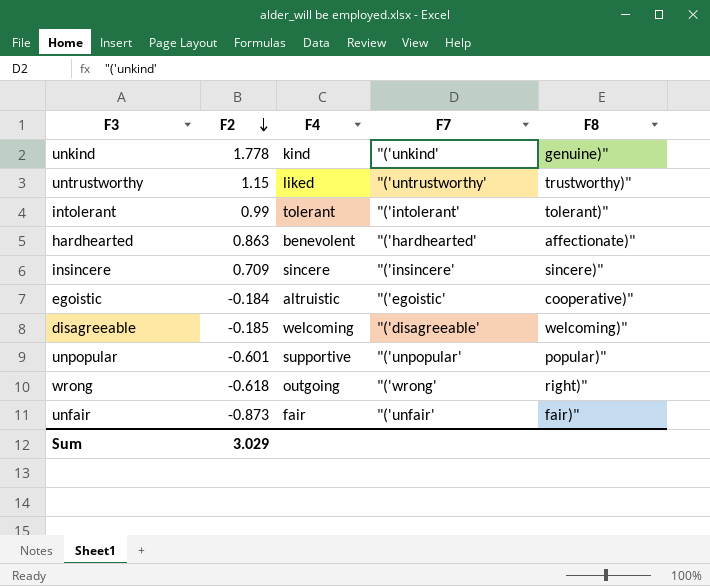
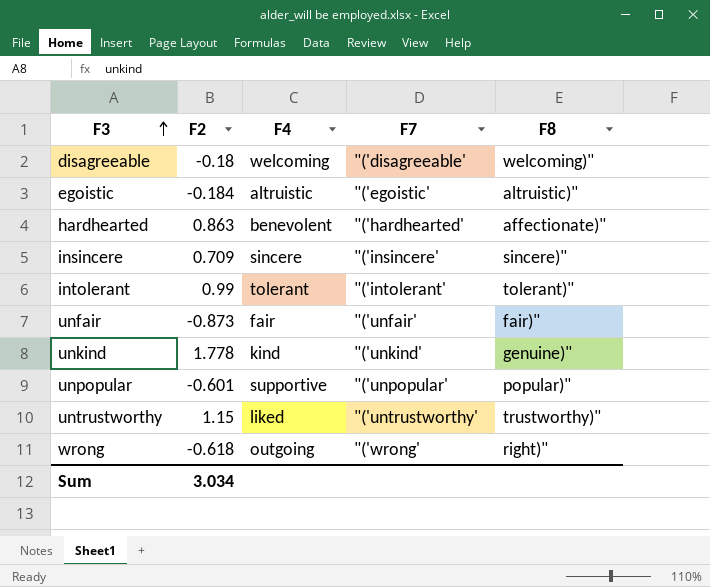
row order: F2 descending -> F3 ascending
disagreeable | F2: -0.185 -> -0.18
egoistic | F8: cooperative)" -> altruistic)"
Sum | F2: 3.029 -> 3.034

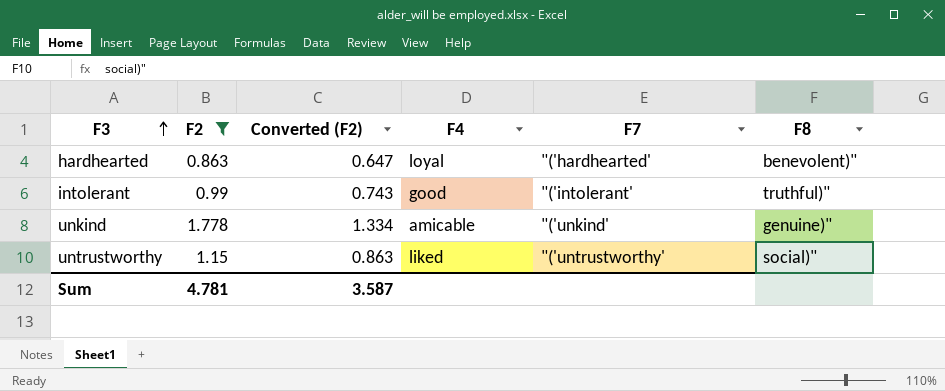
filter: none -> F2 >= 0.863
column Converted (F2) | formula: none -> [F2] * 0.75
hardhearted | F4: benevolent -> loyal
hardhearted | F8: affectionate)" -> benevolent)"
intolerant | F4: tolerant -> good
intolerant | F8: tolerant)" -> truthful)"
unkind | F4: kind -> amicable
untrustworthy | F8: trustworthy)" -> social)"
Sum | F2: 3.034 -> 4.781

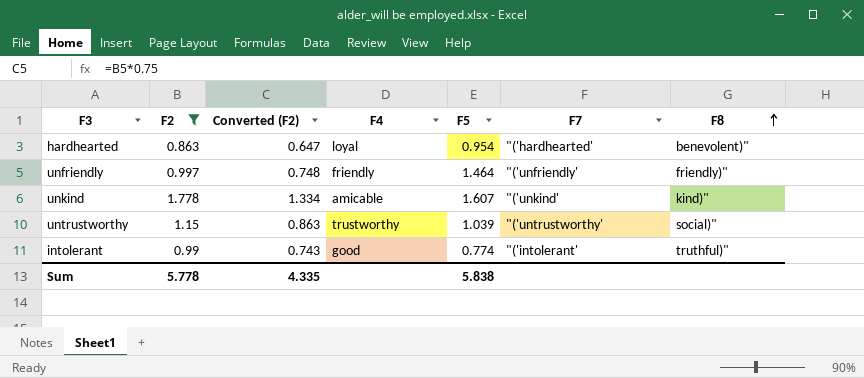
row order: F3 ascending -> F8 ascending
column F5 | position: none -> 5
row unfriendly: none -> 0.997 | 0.748 | friendly | 1.464 | "('unfriendly' | friendly)"
unkind | F8: genuine)" -> kind)"
untrustworthy | F4: liked -> trustworthy
Sum | F2: 4.781 -> 5.778
Sum | Converted (F2): 3.587 -> 4.335

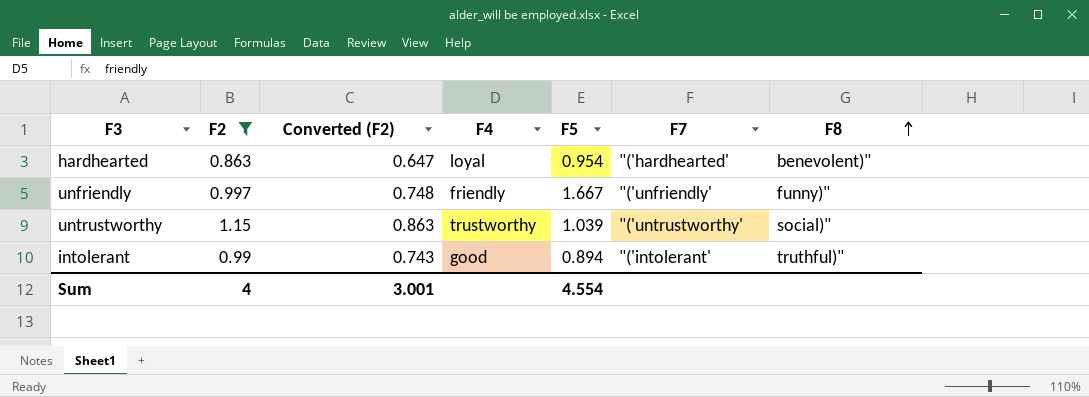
row unkind: 1.778 | 1.334 | amicable | 1.607 | "('unkind' | kind)" -> none
unfriendly | F5: 1.464 -> 1.667
unfriendly | F8: friendly)" -> funny)"
intolerant | F5: 0.774 -> 0.894
Sum | F2: 5.778 -> 4
Sum | Converted (F2): 4.335 -> 3.001
Sum | F5: 5.838 -> 4.554

